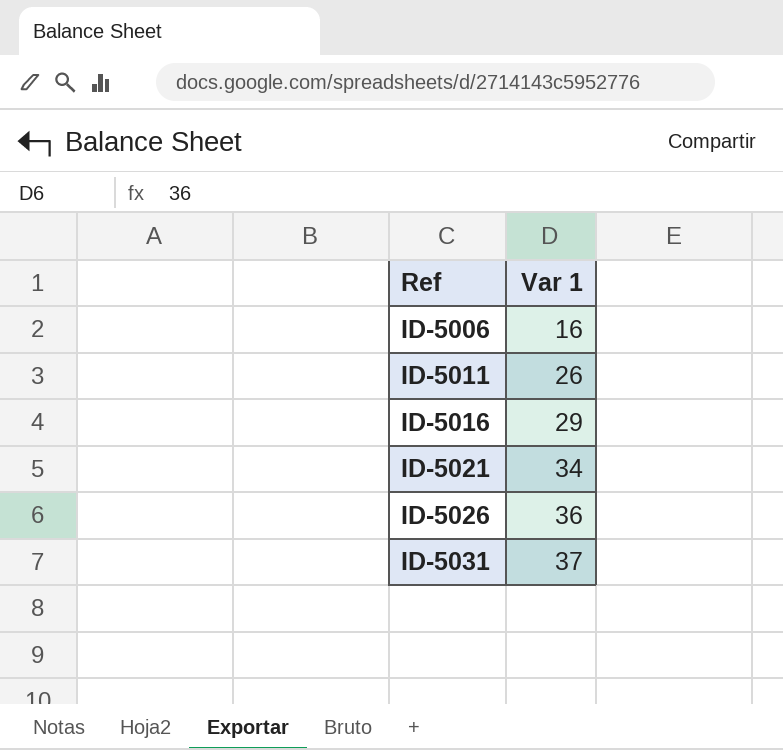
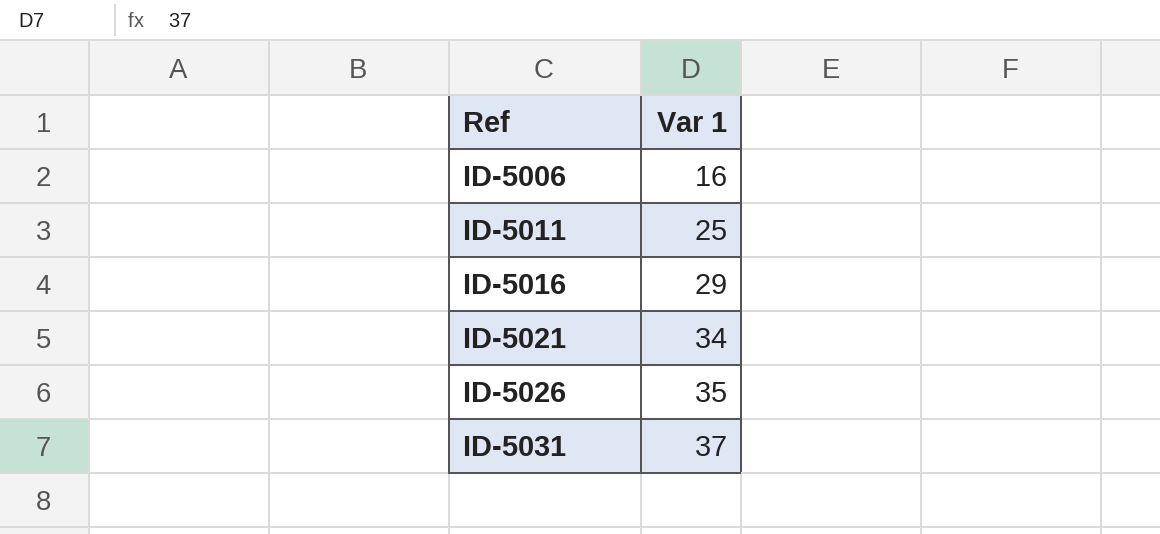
ID-5011 | Var 1: 26 -> 25
ID-5026 | Var 1: 36 -> 35

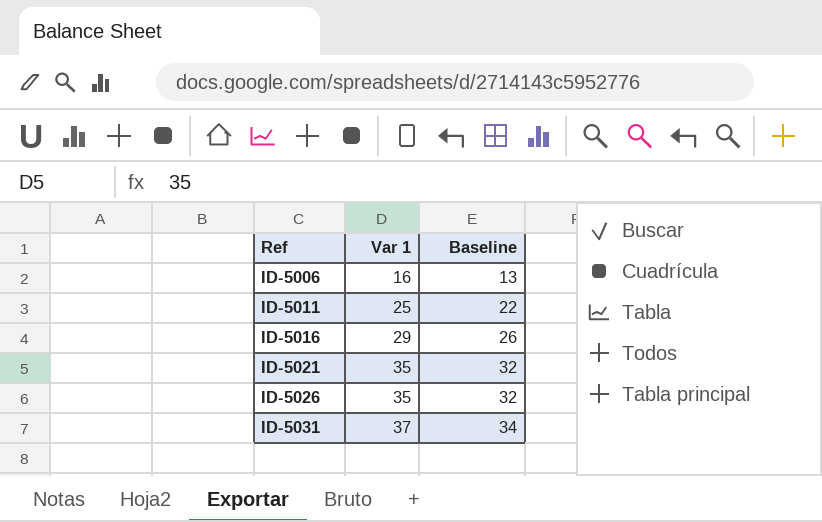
column Baseline | formula: none -> [Var 1] - 3
ID-5021 | Var 1: 34 -> 35

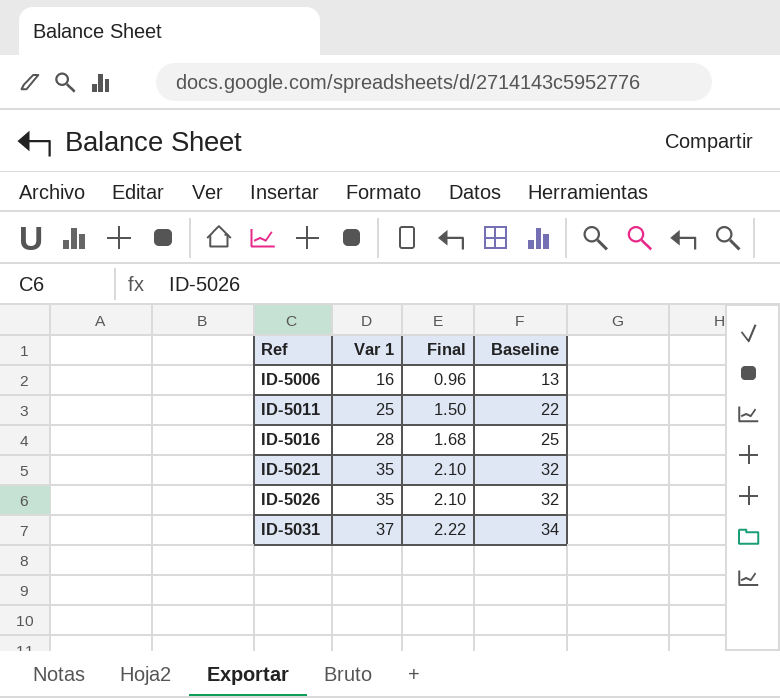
column Final | formula: none -> [Var 1] * 0.06
ID-5016 | Var 1: 29 -> 28
ID-5016 | Baseline: 26 -> 25

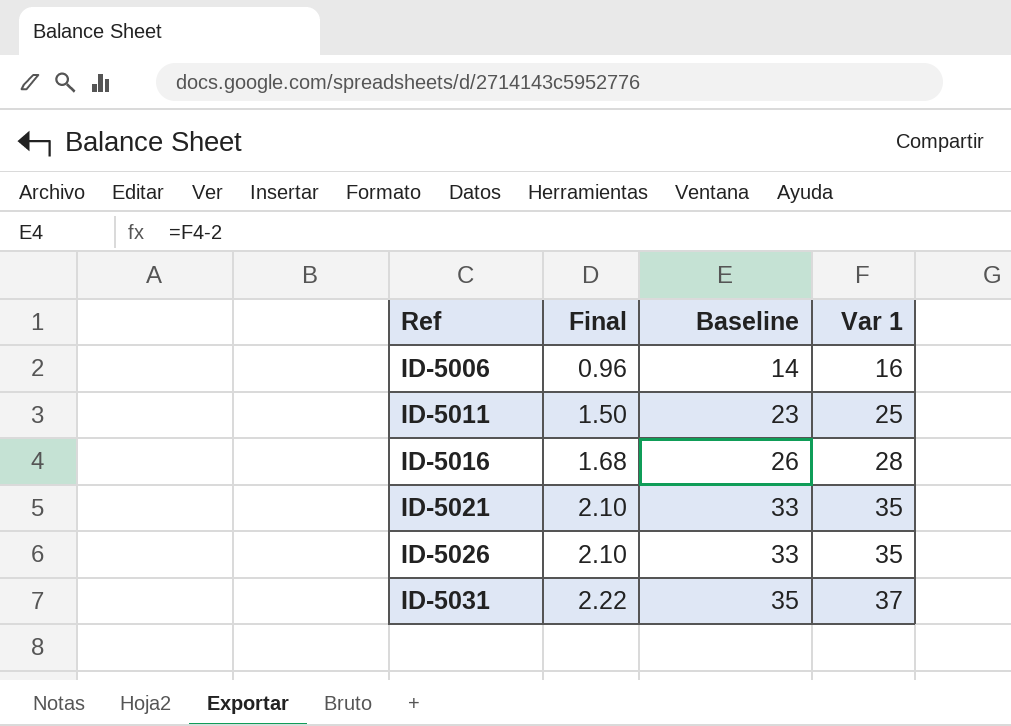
column Baseline | formula: [Var 1] - 3 -> [Var 1] - 2
column Var 1 | position: 2 -> 4

